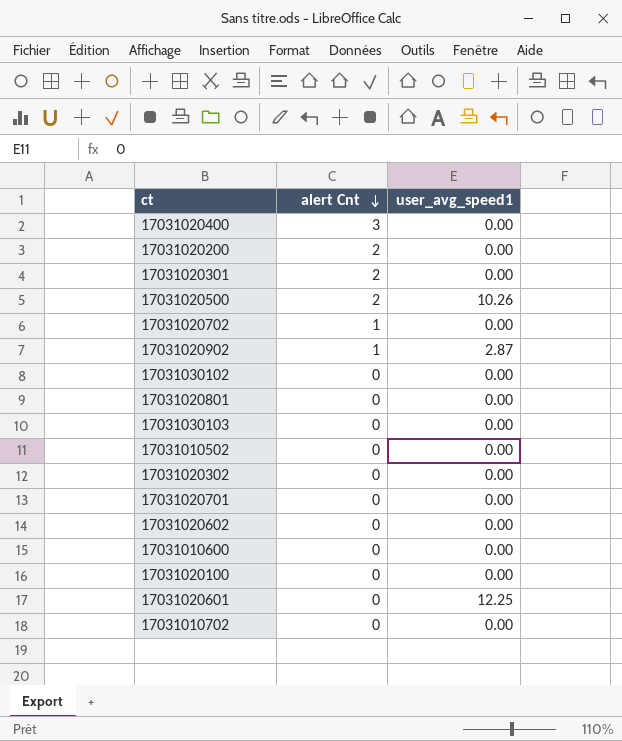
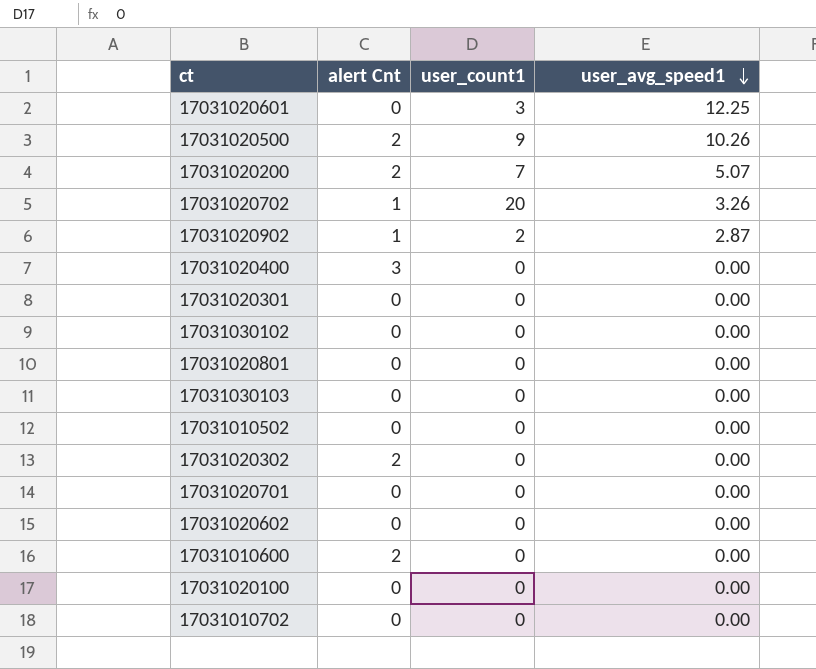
row order: alert Cnt descending -> user_avg_speed1 descending
column user_count1 | position: none -> 3
17031020200 | user_avg_speed1: 0.00 -> 5.07
17031020702 | user_avg_speed1: 0.00 -> 3.26
17031020301 | alert Cnt: 2 -> 0
17031020302 | alert Cnt: 0 -> 2
17031010600 | alert Cnt: 0 -> 2

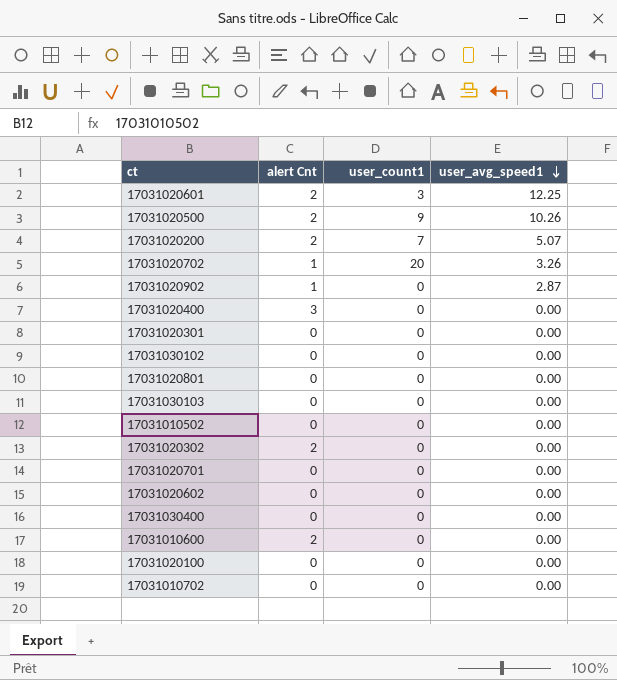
17031020601 | alert Cnt: 0 -> 2
17031020902 | user_count1: 2 -> 0
row 17031030400: none -> 0 | 0 | 0.00

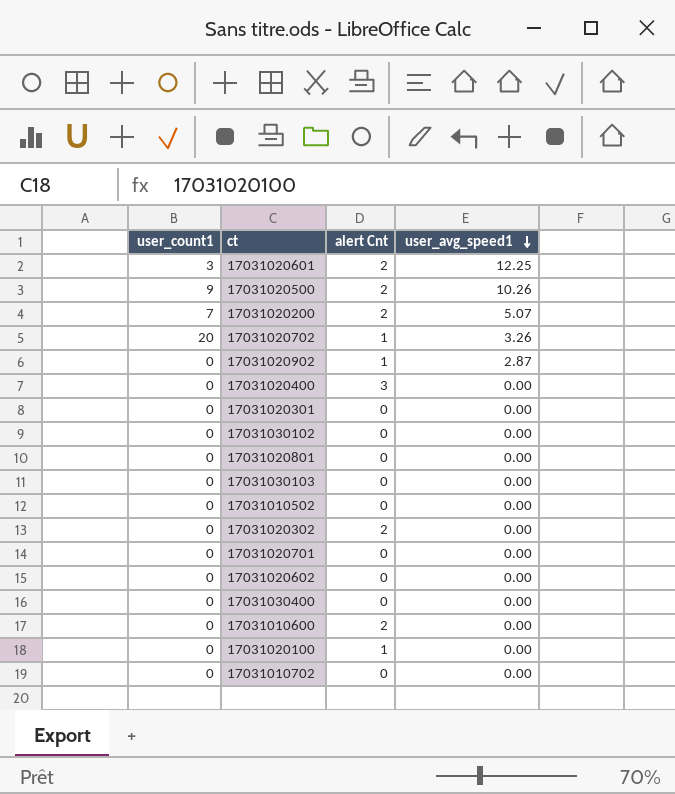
column user_count1 | position: 3 -> 1
17031020100 | alert Cnt: 0 -> 1

